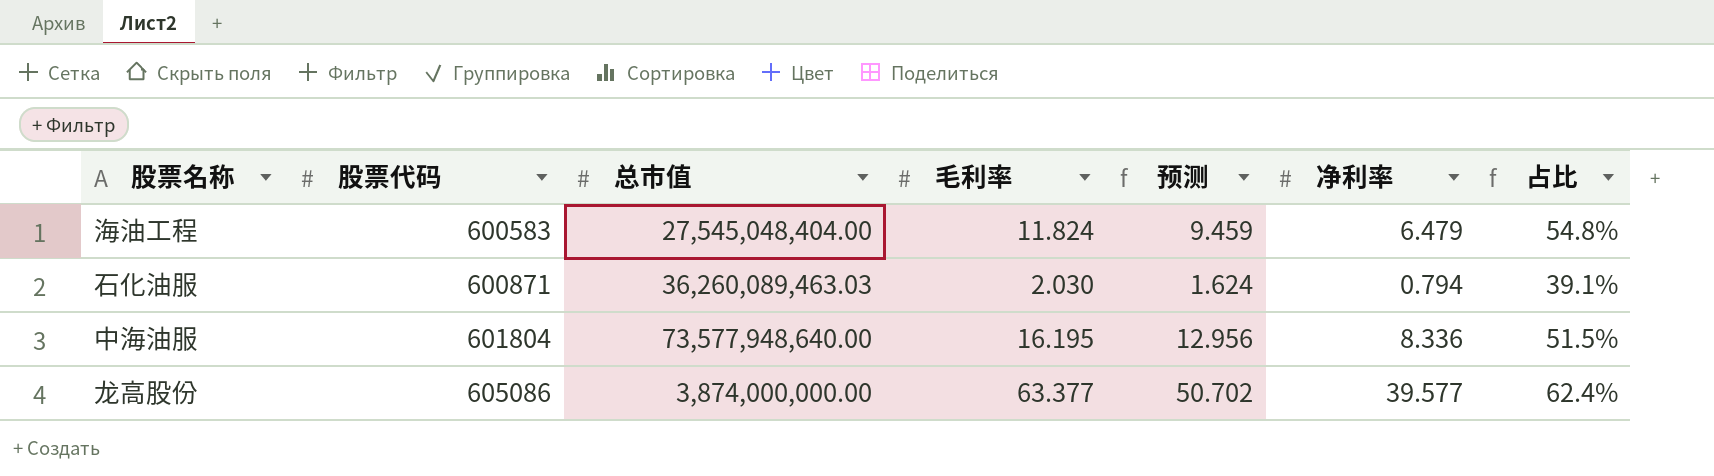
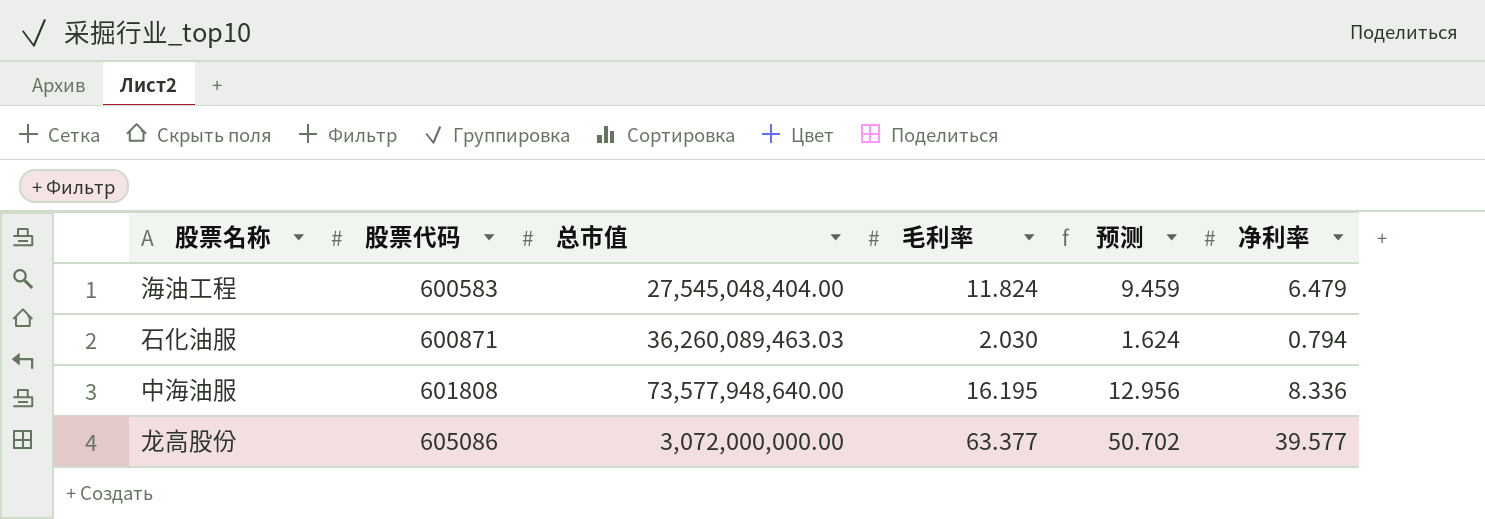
column 占比 | formula: [净利率] / [毛利率] -> none
中海油服 | 股票代码: 601804 -> 601808
龙高股份 | 总市值: 3,874,000,000.00 -> 3,072,000,000.00

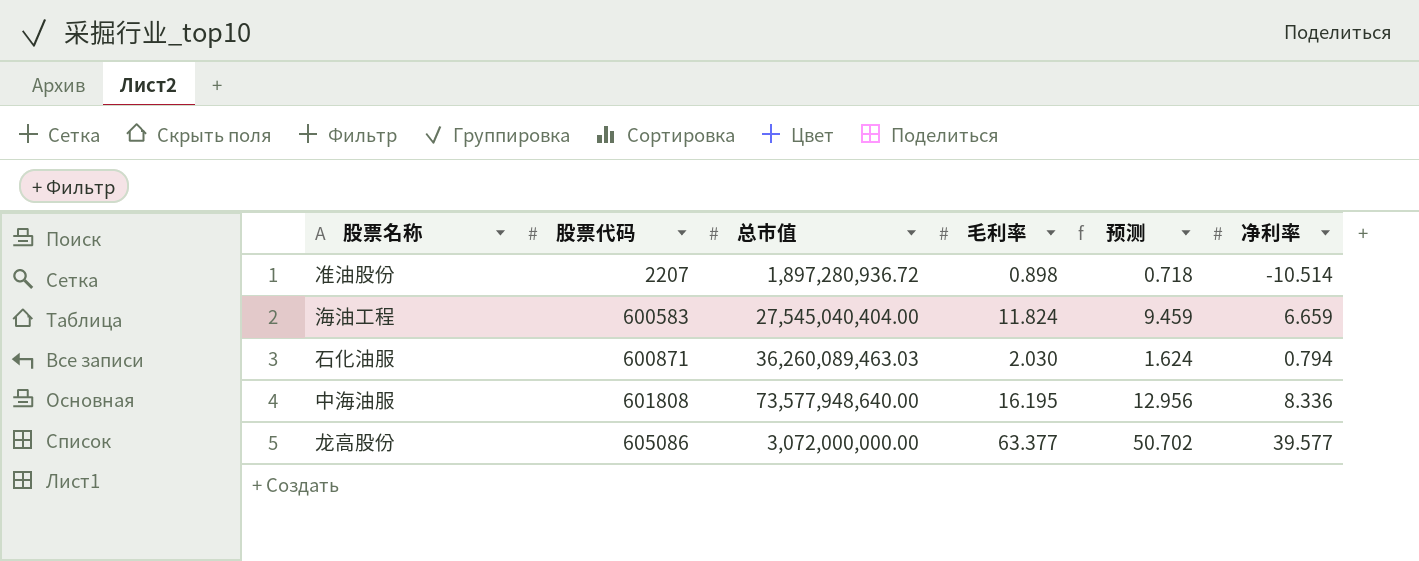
row 准油股份: none -> 2207 | 1,897,280,936.72 | 0.898 | 0.718 | -10.514
海油工程 | 总市值: 27,545,048,404.00 -> 27,545,040,404.00
海油工程 | 净利率: 6.479 -> 6.659

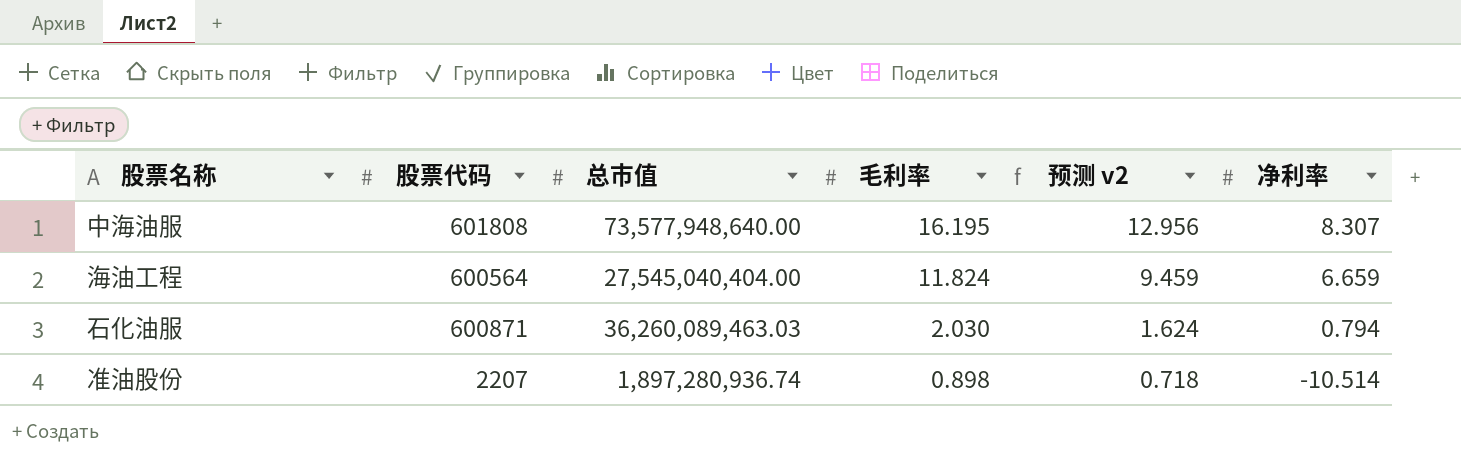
row order: 股票代码 ascending -> 毛利率 descending
column name: 预测 -> 预测 v2
row 龙高股份: 605086 | 3,072,000,000.00 | 63.377 | 50.702 | 39.577 -> none
中海油服 | 净利率: 8.336 -> 8.307
海油工程 | 股票代码: 600583 -> 600564
准油股份 | 总市值: 1,897,280,936.72 -> 1,897,280,936.74

